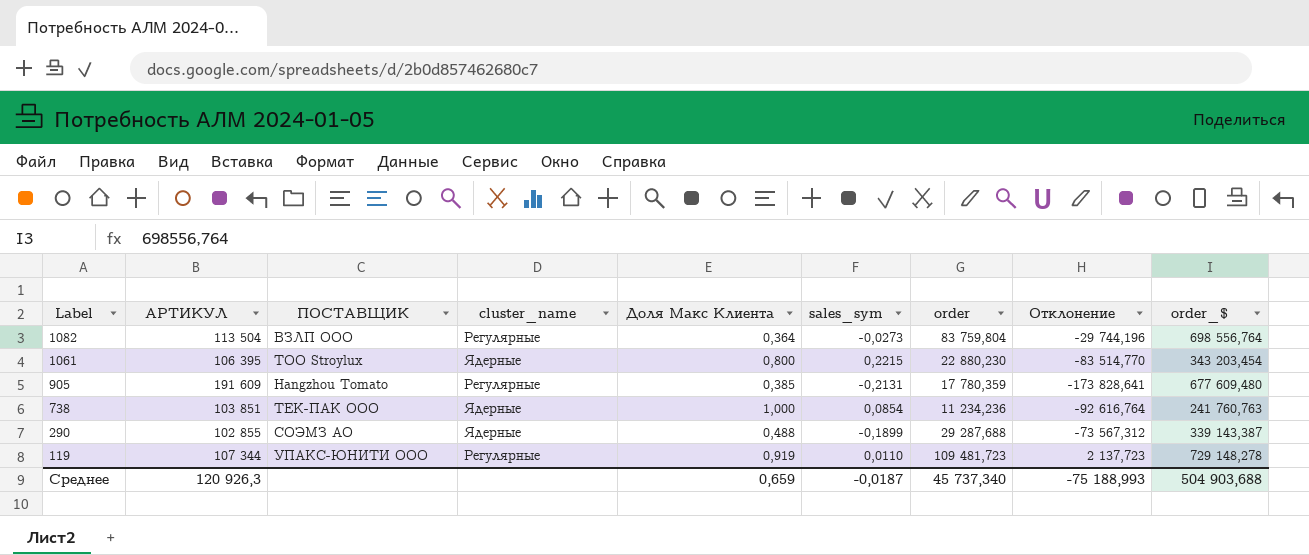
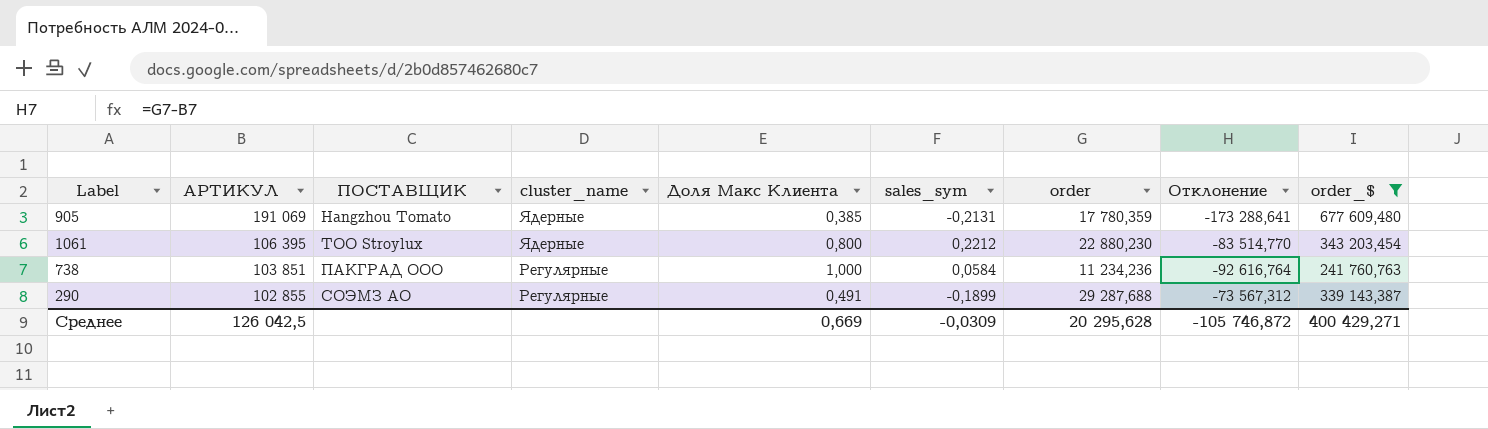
filter: none -> order_$ <= 677 609,480
row order: Label descending -> АРТИКУЛ descending
905 | АРТИКУЛ: 191 609 -> 191 069
905 | cluster_name: Регулярные -> Ядерные
905 | Отклонение: -173 828,641 -> -173 288,641
1061 | sales_sym: 0,2215 -> 0,2212
738 | ПОСТАВЩИК: ТЕК-ПАК ООО -> ПАКГРАД ООО
738 | cluster_name: Ядерные -> Регулярные
738 | sales_sym: 0,0854 -> 0,0584
290 | cluster_name: Ядерные -> Регулярные
290 | Доля Макс Клиента: 0,488 -> 0,491
Среднее | АРТИКУЛ: 120 926,3 -> 126 042,5
Среднее | Доля Макс Клиента: 0,659 -> 0,669
Среднее | sales_sym: -0,0187 -> -0,0309
Среднее | order: 45 737,340 -> 20 295,628
Среднее | Отклонение: -75 188,993 -> -105 746,872
Среднее | order_$: 504 903,688 -> 400 429,271

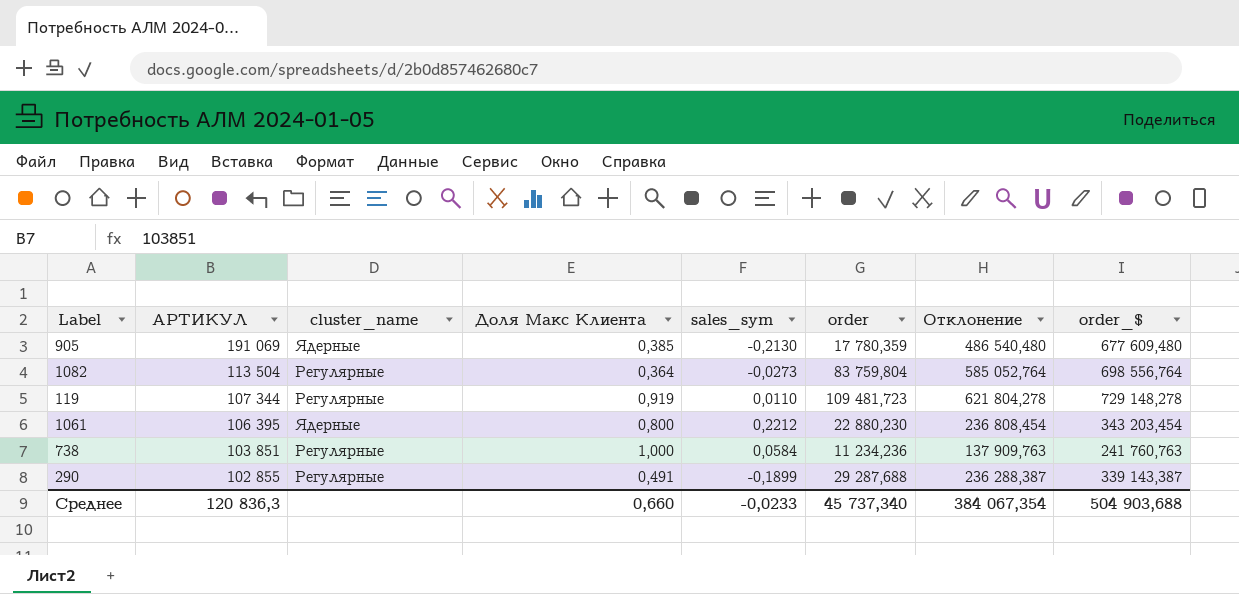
filter: order_$ <= 677 609,480 -> none
column ПОСТАВЩИК | position: 3 -> none
column Отклонение | formula: [order] - [АРТИКУЛ] -> [order_$] - [АРТИКУЛ]
905 | sales_sym: -0,2131 -> -0,2130
Среднее | АРТИКУЛ: 126 042,5 -> 120 836,3
Среднее | Доля Макс Клиента: 0,669 -> 0,660
Среднее | sales_sym: -0,0309 -> -0,0233
Среднее | order: 20 295,628 -> 45 737,340
Среднее | Отклонение: -105 746,872 -> 384 067,354
Среднее | order_$: 400 429,271 -> 504 903,688

